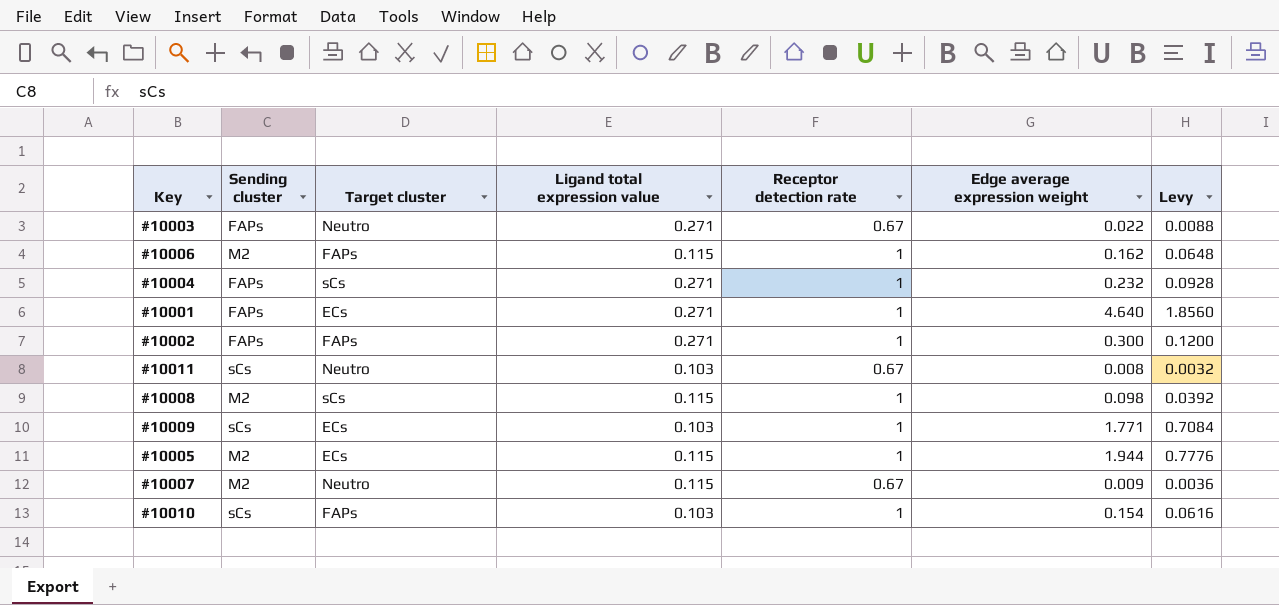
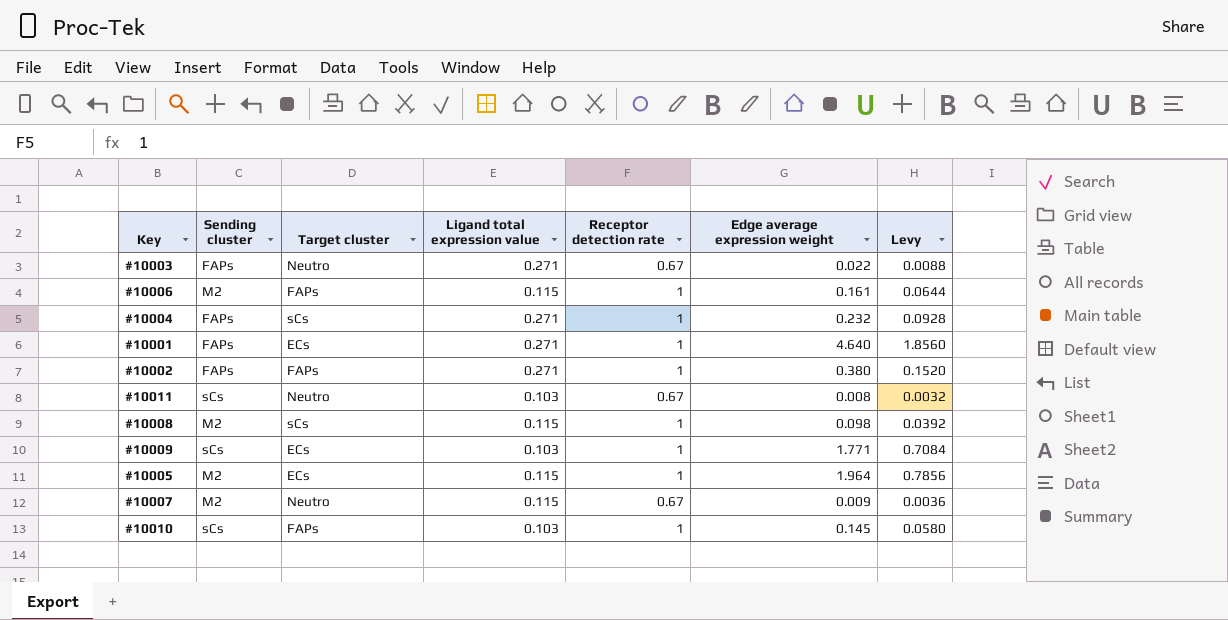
#10006 | Edge average expression weight: 0.162 -> 0.161
#10006 | Levy: 0.0648 -> 0.0644
#10002 | Edge average expression weight: 0.300 -> 0.380
#10002 | Levy: 0.1200 -> 0.1520
#10005 | Edge average expression weight: 1.944 -> 1.964
#10005 | Levy: 0.7776 -> 0.7856
#10010 | Edge average expression weight: 0.154 -> 0.145
#10010 | Levy: 0.0616 -> 0.0580

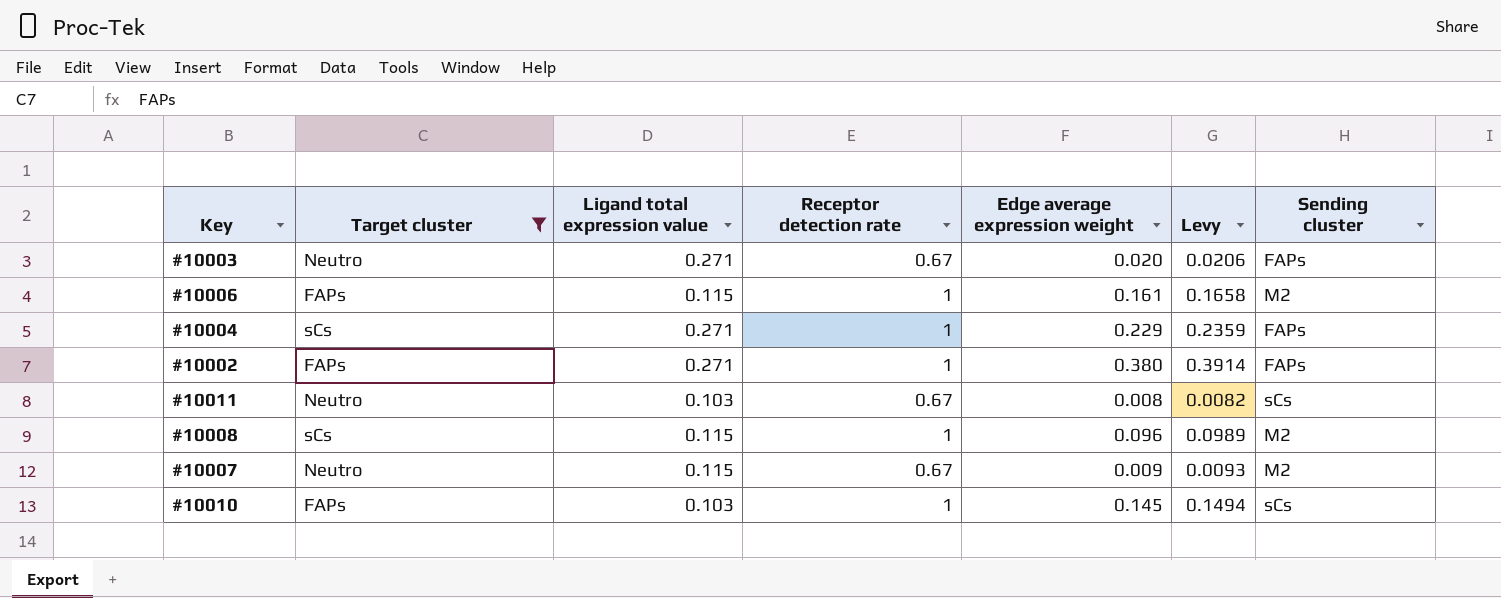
filter: none -> Target cluster != ECs
column Levy | formula: [Edge average expression weight] * 0.4 -> [Edge average expression weight] * 1.03
column Sending cluster | position: 2 -> 7
#10003 | Edge average expression weight: 0.022 -> 0.020
#10004 | Edge average expression weight: 0.232 -> 0.229
#10008 | Edge average expression weight: 0.098 -> 0.096

